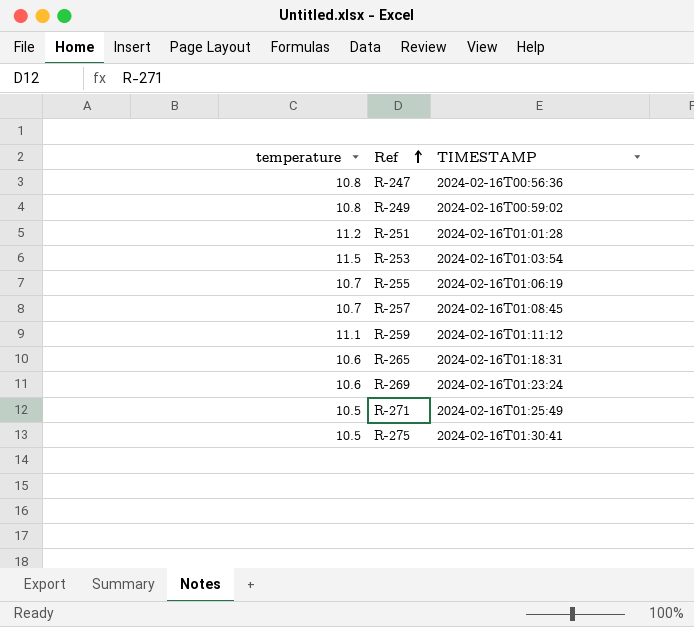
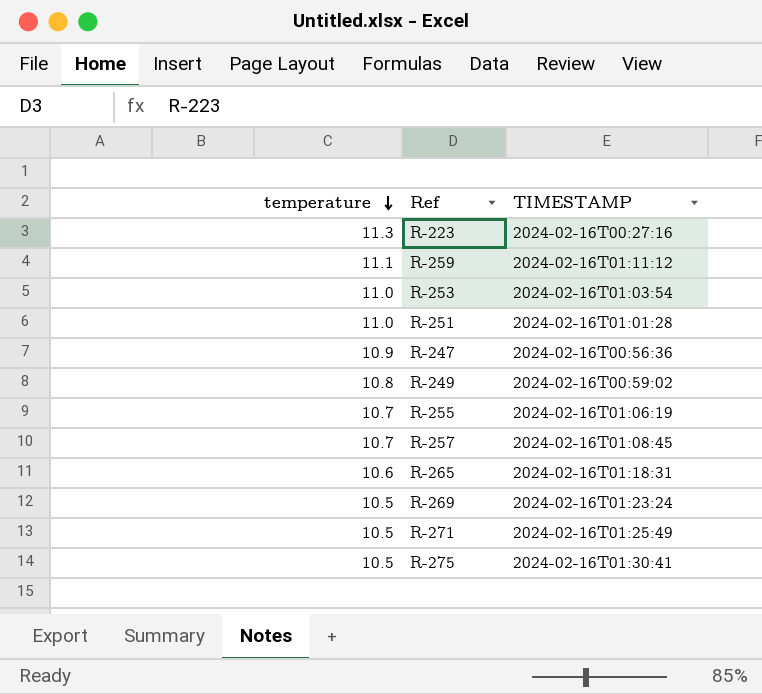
row order: Ref ascending -> temperature descending
row R-223: none -> 11.3 | 2024-02-16T00:27:16
R-253 | temperature: 11.5 -> 11.0
R-251 | temperature: 11.2 -> 11.0
R-247 | temperature: 10.8 -> 10.9
R-269 | temperature: 10.6 -> 10.5

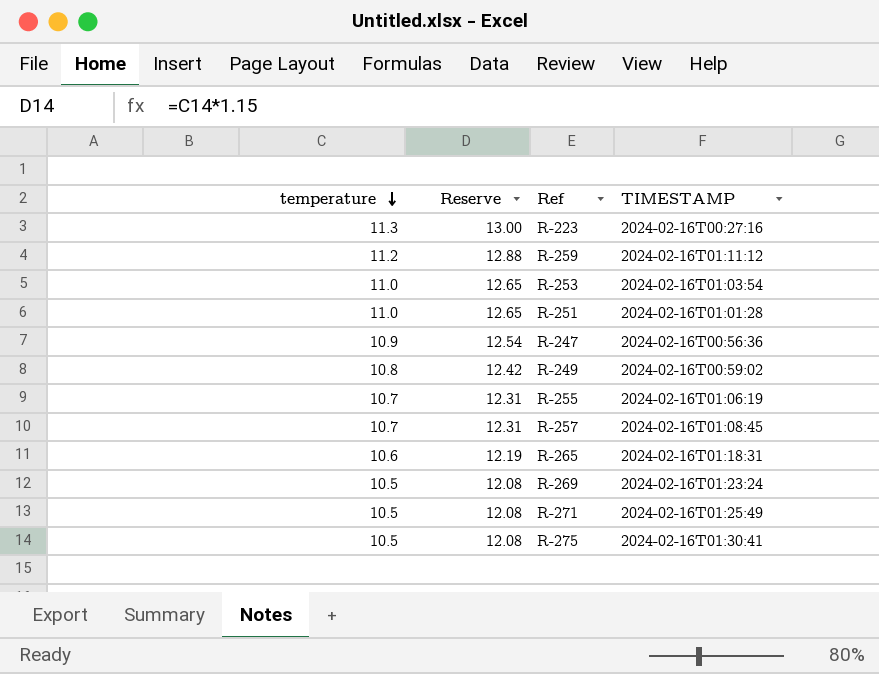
column Reserve | formula: none -> [temperature] * 1.15
R-259 | temperature: 11.1 -> 11.2

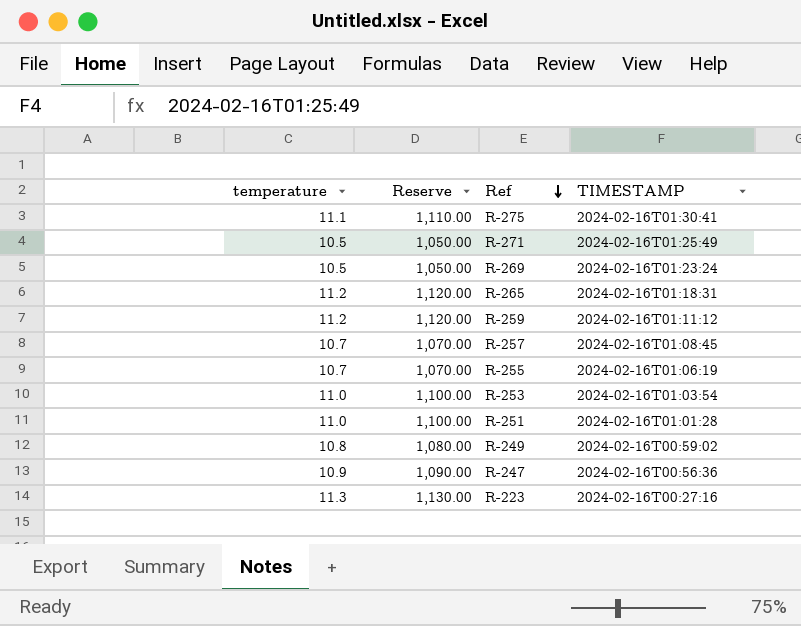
row order: temperature descending -> Ref descending
column Reserve | formula: [temperature] * 1.15 -> [temperature] * 100
R-275 | temperature: 10.5 -> 11.1
R-265 | temperature: 10.6 -> 11.2

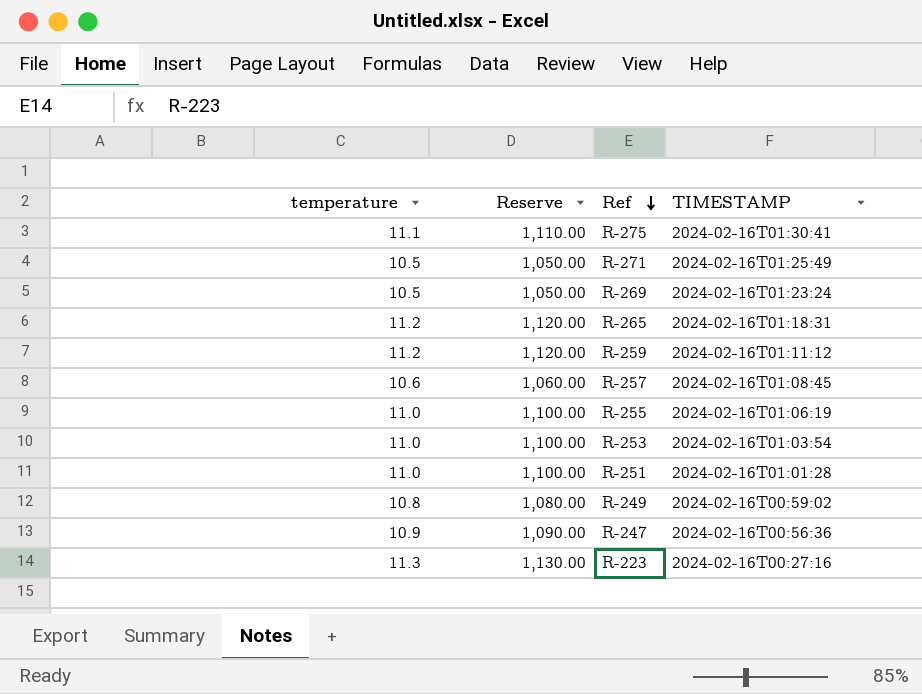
R-257 | temperature: 10.7 -> 10.6
R-257 | Reserve: 1,070.00 -> 1,060.00
R-255 | temperature: 10.7 -> 11.0
R-255 | Reserve: 1,070.00 -> 1,100.00

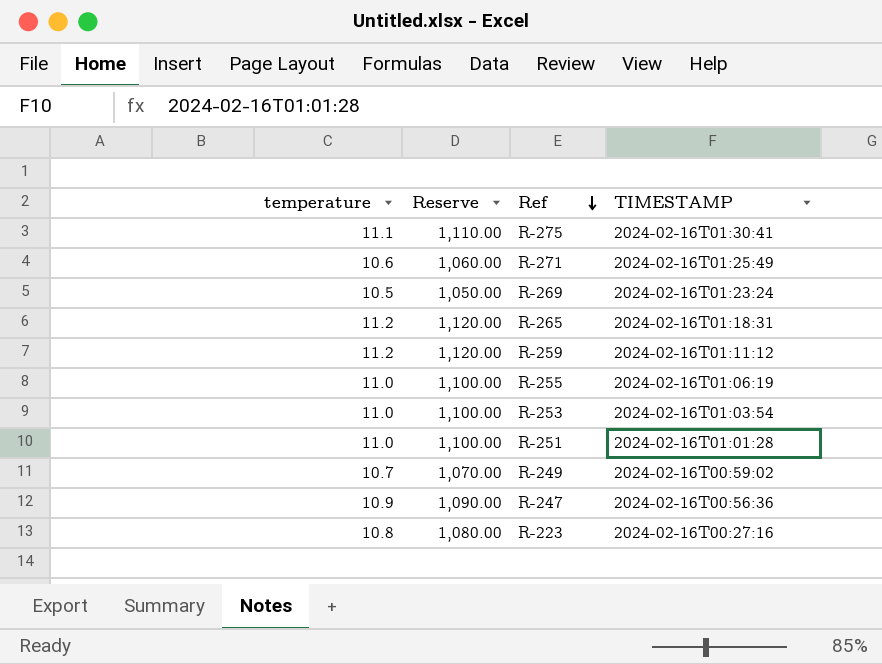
row R-257: 10.6 | 1,060.00 | 2024-02-16T01:08:45 -> none
R-271 | temperature: 10.5 -> 10.6
R-271 | Reserve: 1,050.00 -> 1,060.00
R-249 | temperature: 10.8 -> 10.7
R-249 | Reserve: 1,080.00 -> 1,070.00
R-223 | temperature: 11.3 -> 10.8
R-223 | Reserve: 1,130.00 -> 1,080.00

